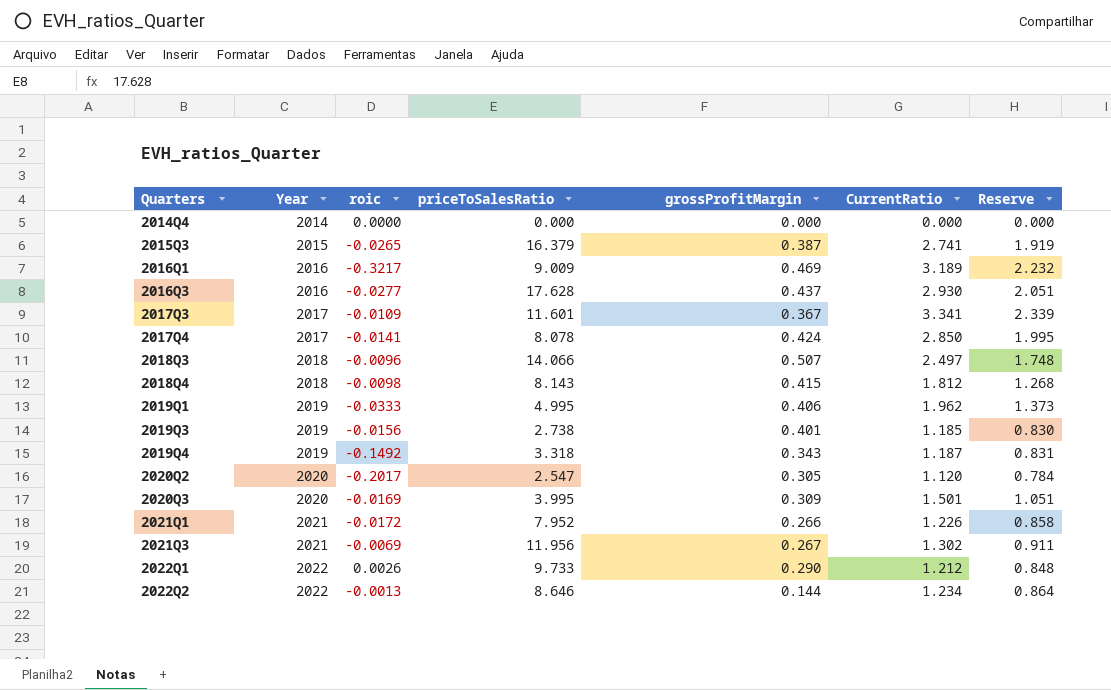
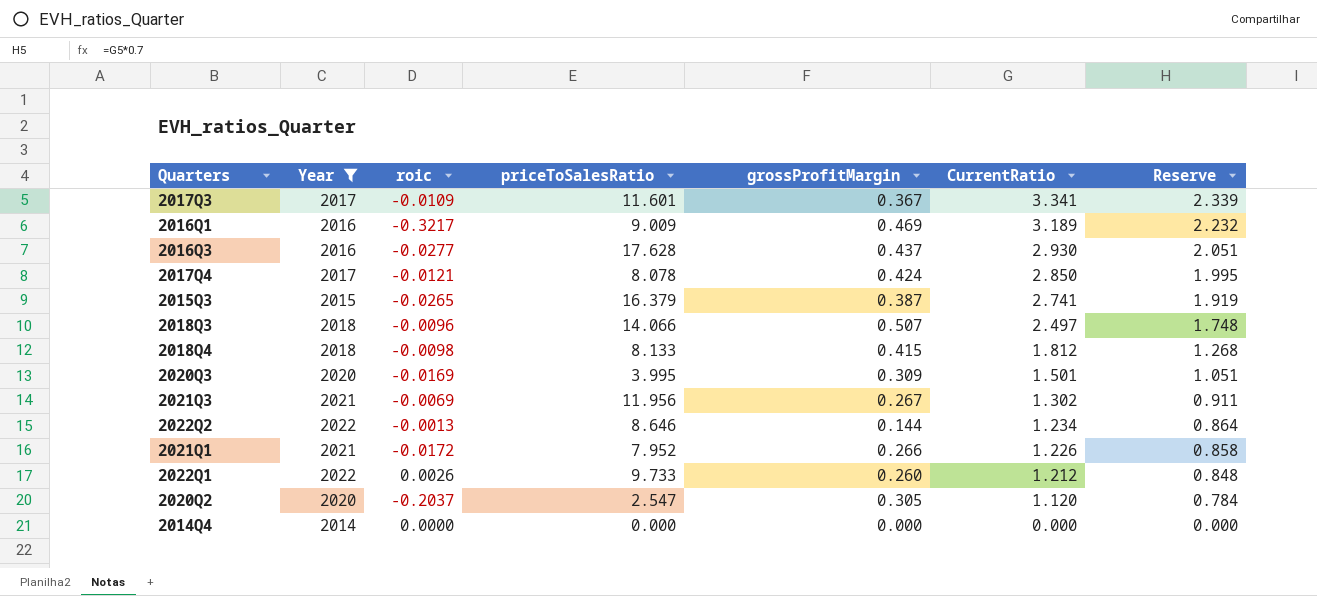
filter: none -> Year != 2019
row order: Quarters ascending -> CurrentRatio descending
2017Q4 | roic: -0.0141 -> -0.0121
2018Q4 | priceToSalesRatio: 8.143 -> 8.133
2022Q1 | grossProfitMargin: 0.290 -> 0.260
2020Q2 | roic: -0.2017 -> -0.2037

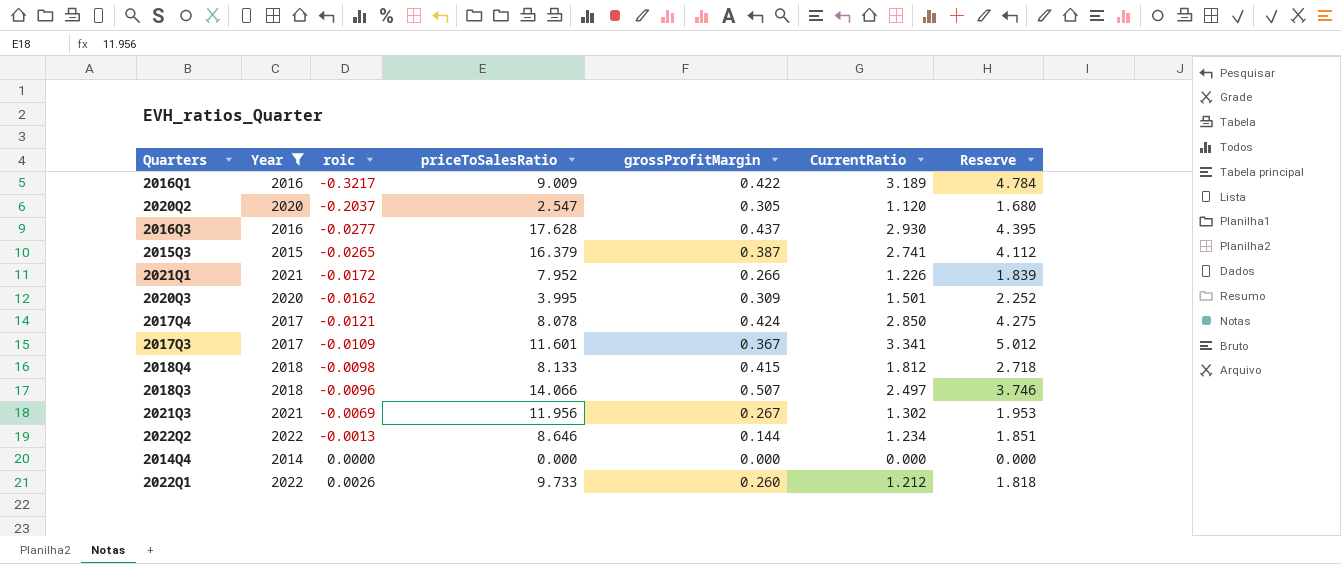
row order: CurrentRatio descending -> roic ascending
column Reserve | formula: [CurrentRatio] * 0.7 -> [CurrentRatio] * 1.5
2016Q1 | grossProfitMargin: 0.469 -> 0.422
2020Q3 | roic: -0.0169 -> -0.0162

